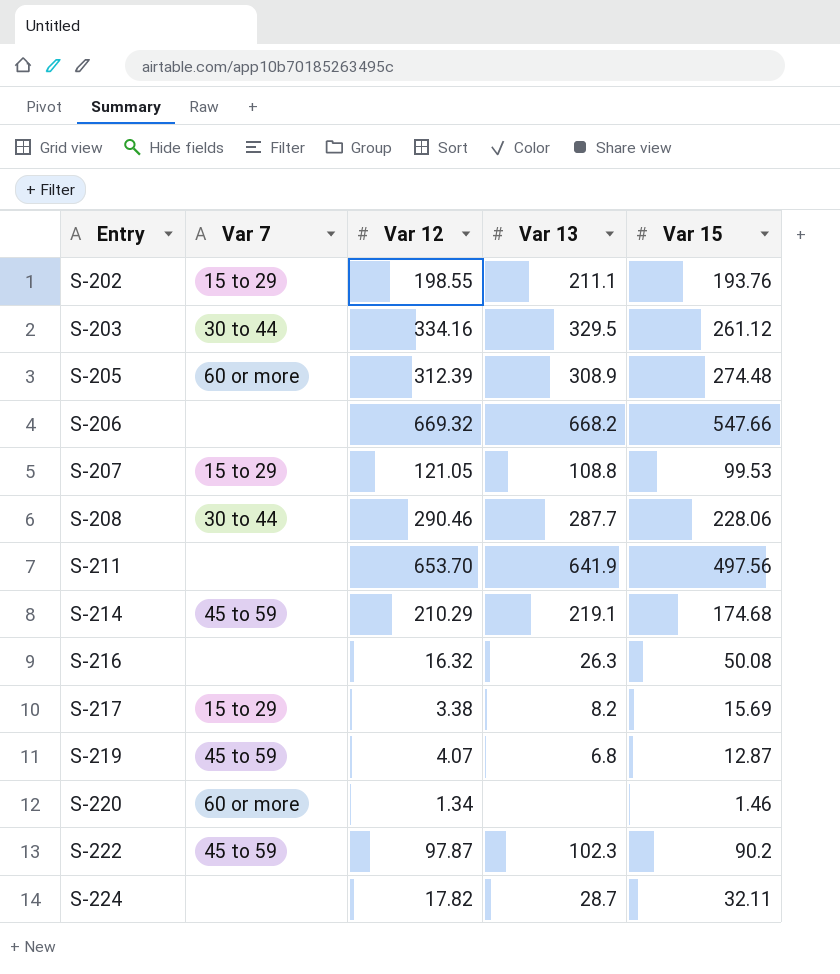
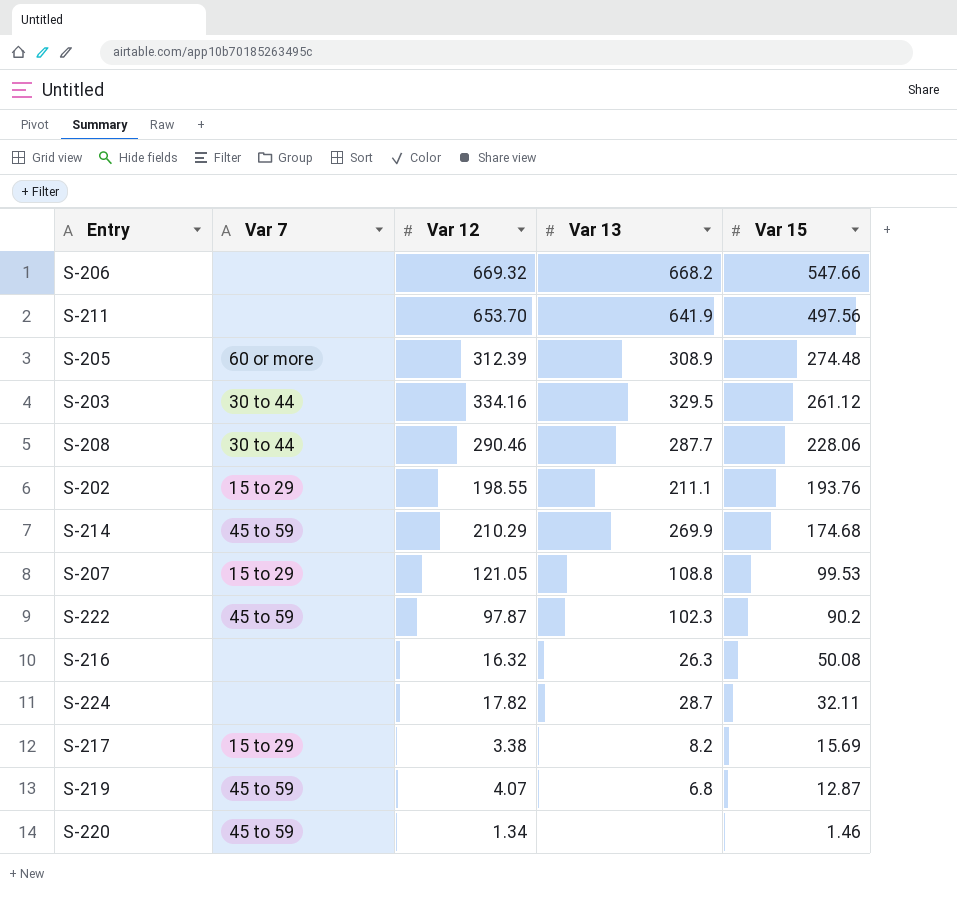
row order: Entry ascending -> Var 15 descending
S-214 | Var 13: 219.1 -> 269.9
S-220 | Var 7: 60 or more -> 45 to 59

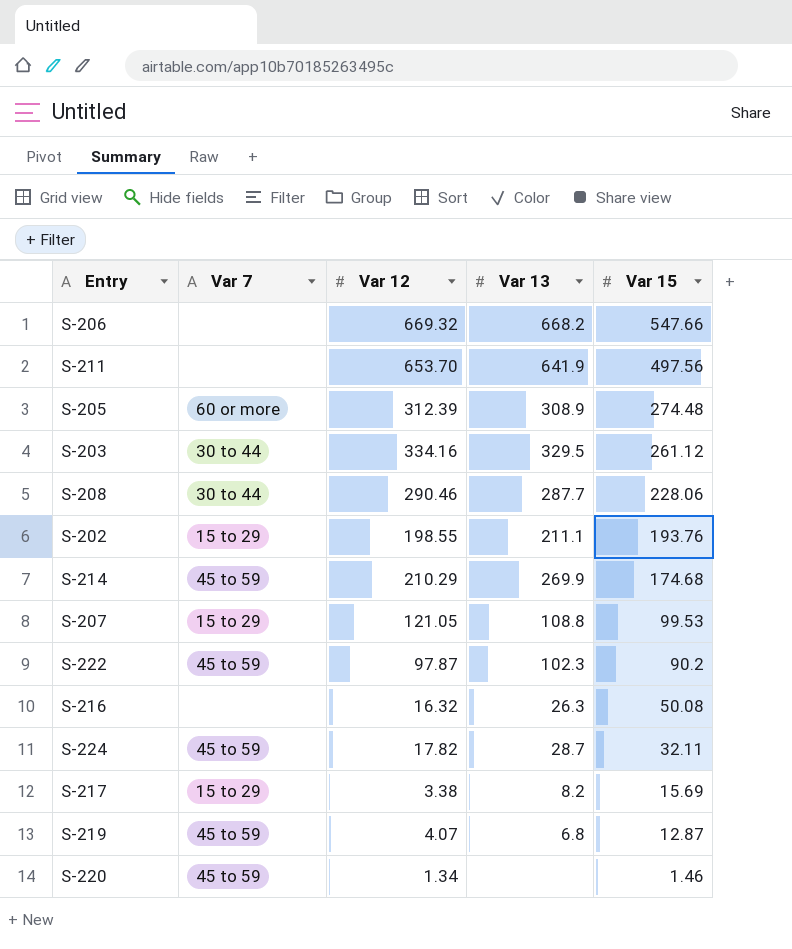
S-224 | Var 7: none -> 45 to 59

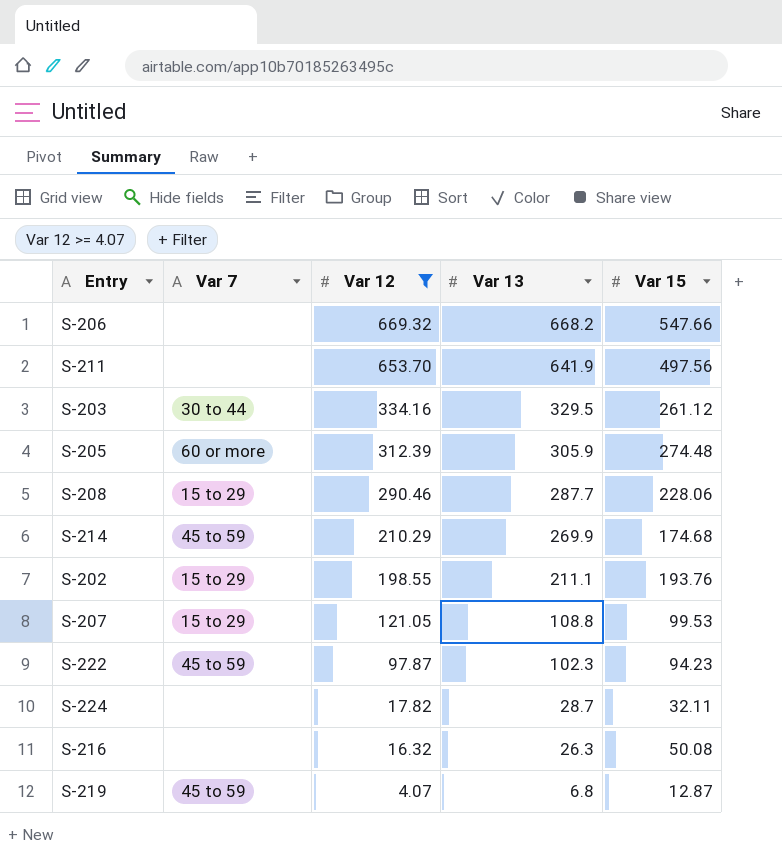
filter: none -> Var 12 >= 4.07
row order: Var 15 descending -> Var 12 descending
S-205 | Var 13: 308.9 -> 305.9
S-208 | Var 7: 30 to 44 -> 15 to 29
S-222 | Var 15: 90.2 -> 94.23
S-224 | Var 7: 45 to 59 -> none

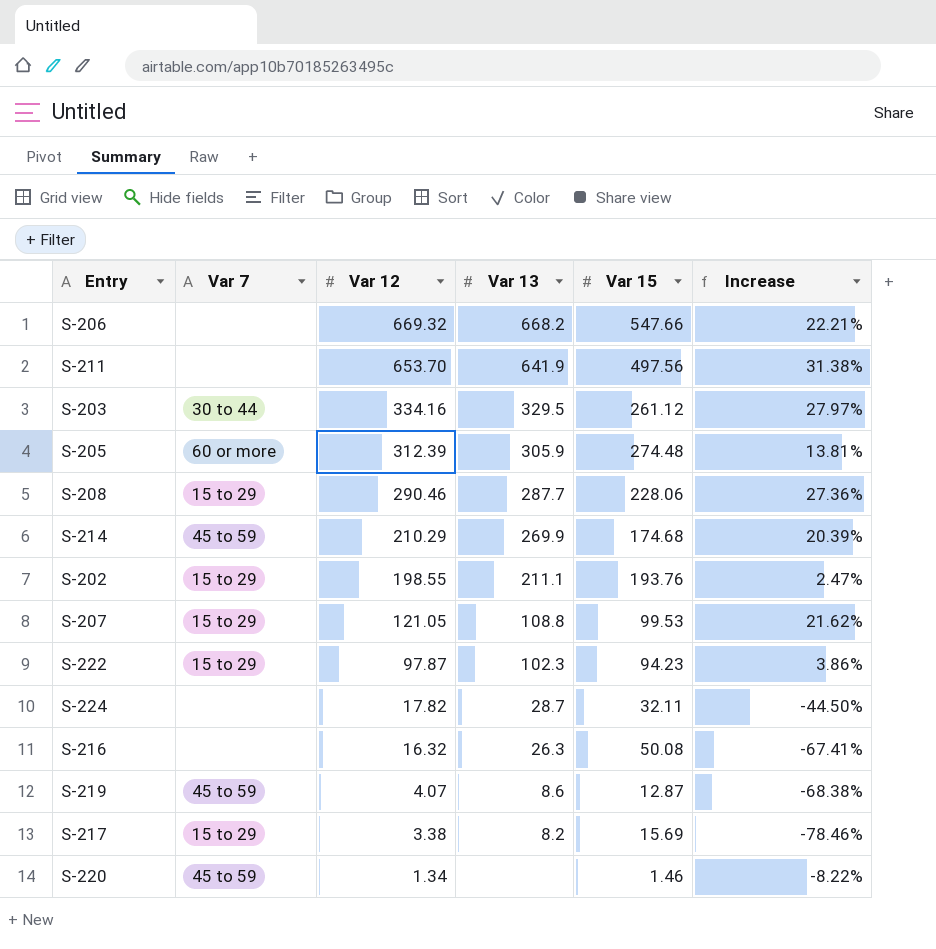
filter: Var 12 >= 4.07 -> none
column Increase | formula: none -> ([Var 12] - [Var 15]) / [Var 15]
S-222 | Var 7: 45 to 59 -> 15 to 29
S-219 | Var 13: 6.8 -> 8.6

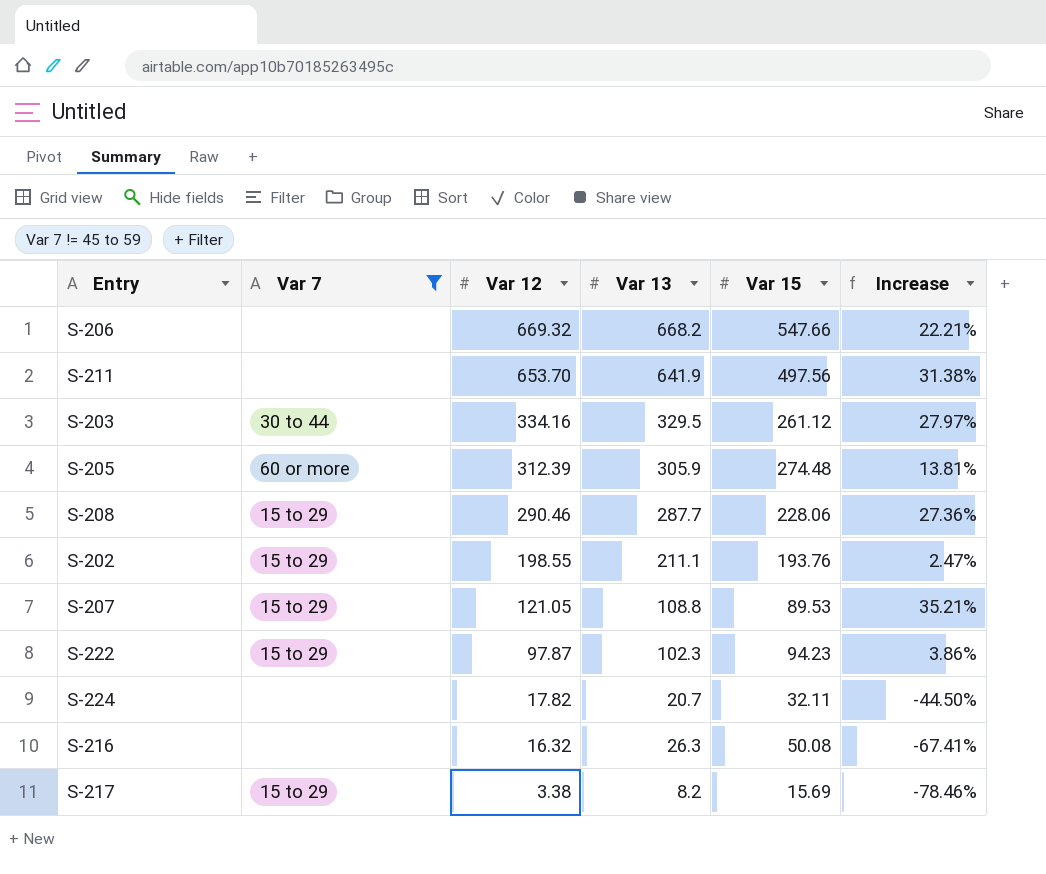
filter: none -> Var 7 != 45 to 59
S-207 | Var 15: 99.53 -> 89.53
S-207 | Increase: 21.62% -> 35.21%
S-224 | Var 13: 28.7 -> 20.7

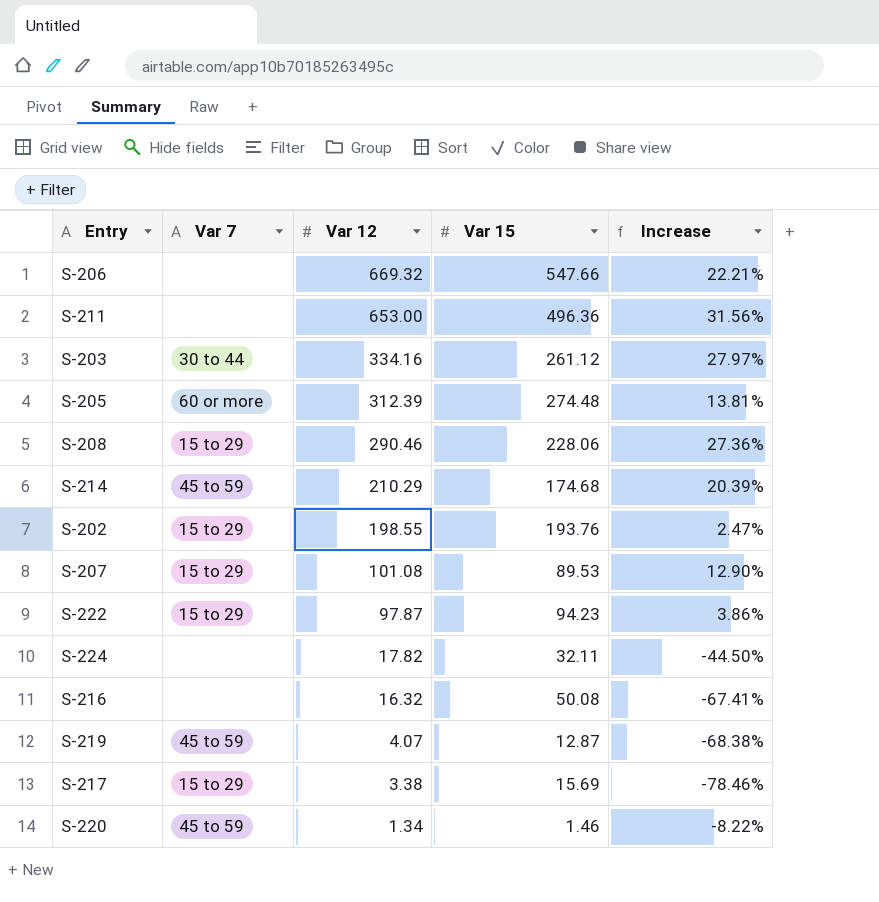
filter: Var 7 != 45 to 59 -> none
column Var 13 | position: 4 -> none
S-211 | Var 12: 653.70 -> 653.00
S-211 | Var 15: 497.56 -> 496.36
S-211 | Increase: 31.38% -> 31.56%
S-207 | Var 12: 121.05 -> 101.08
S-207 | Increase: 35.21% -> 12.90%

